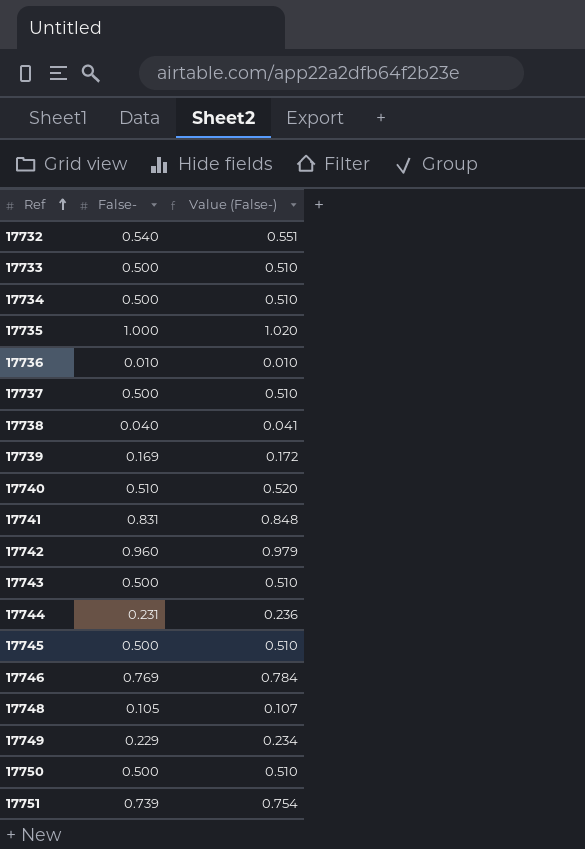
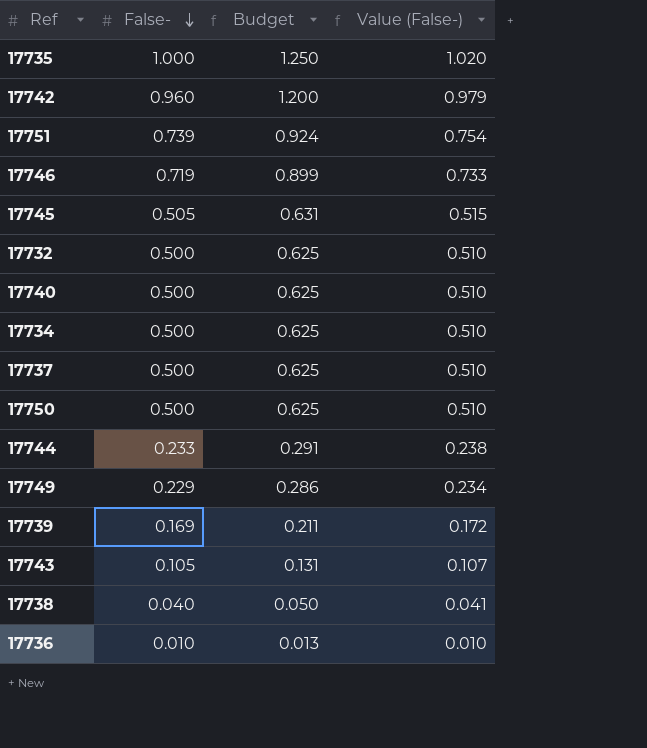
row order: Ref ascending -> False- descending
column Budget | formula: none -> [False-] * 1.25
row 17733: 0.500 | 0.510 -> none
row 17741: 0.831 | 0.848 -> none
row 17748: 0.105 | 0.107 -> none
17746 | False-: 0.769 -> 0.719
17746 | Value (False-): 0.784 -> 0.733
17745 | False-: 0.500 -> 0.505
17745 | Value (False-): 0.510 -> 0.515
17732 | False-: 0.540 -> 0.500
17732 | Value (False-): 0.551 -> 0.510
17740 | False-: 0.510 -> 0.500
17740 | Value (False-): 0.520 -> 0.510
17744 | False-: 0.231 -> 0.233
17744 | Value (False-): 0.236 -> 0.238
17743 | False-: 0.500 -> 0.105
17743 | Value (False-): 0.510 -> 0.107

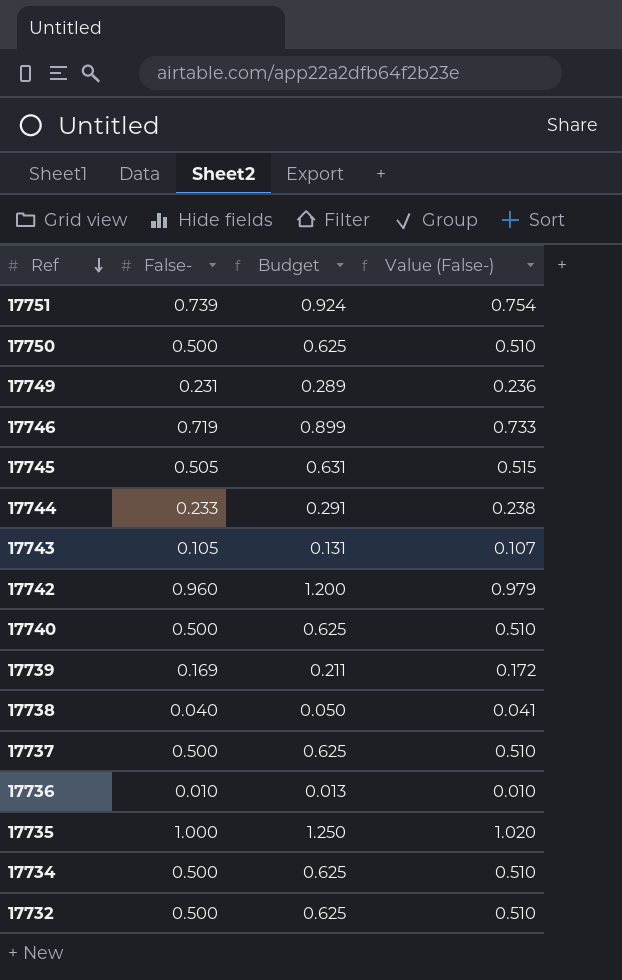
row order: False- descending -> Ref descending
17749 | False-: 0.229 -> 0.231
17749 | Budget: 0.286 -> 0.289
17749 | Value (False-): 0.234 -> 0.236

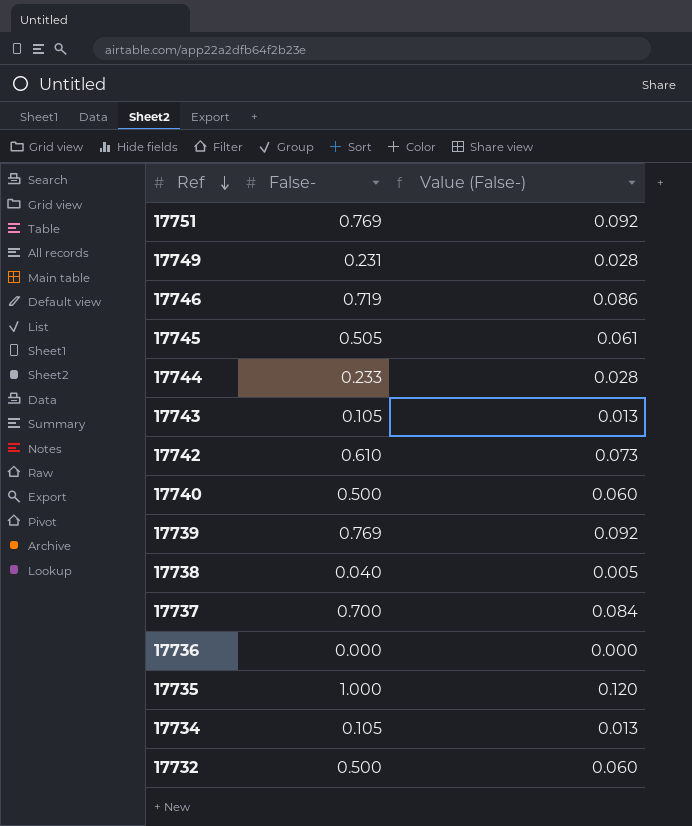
column Budget | formula: [False-] * 1.25 -> none
column Value (False-) | formula: [False-] * 1.02 -> [False-] * 0.12
row 17750: 0.500 | 0.625 | 0.510 -> none
17751 | False-: 0.739 -> 0.769
17742 | False-: 0.960 -> 0.610
17739 | False-: 0.169 -> 0.769
17737 | False-: 0.500 -> 0.700
17736 | False-: 0.010 -> 0.000
17734 | False-: 0.500 -> 0.105

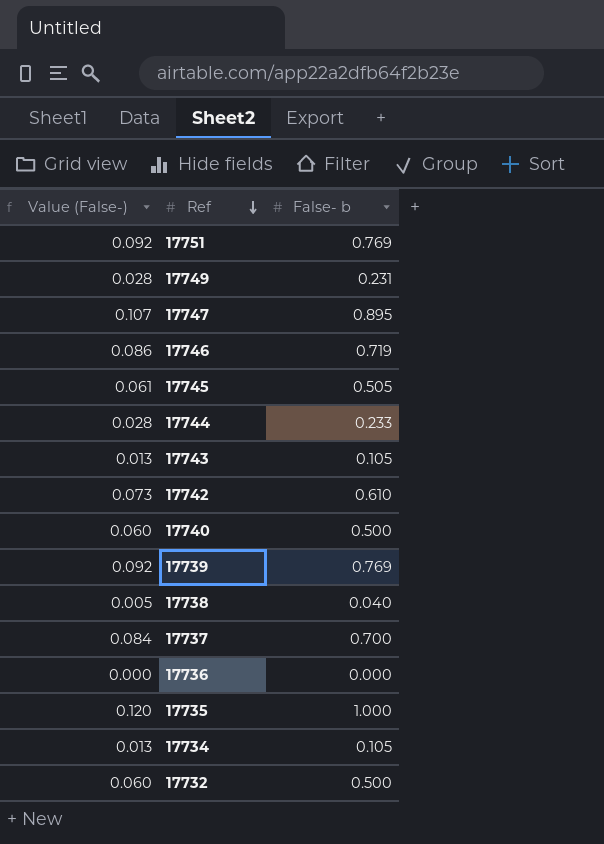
column Value (False-) | position: 3 -> 1
column name: False- -> False- b
row 17747: none -> 0.107 | 0.895

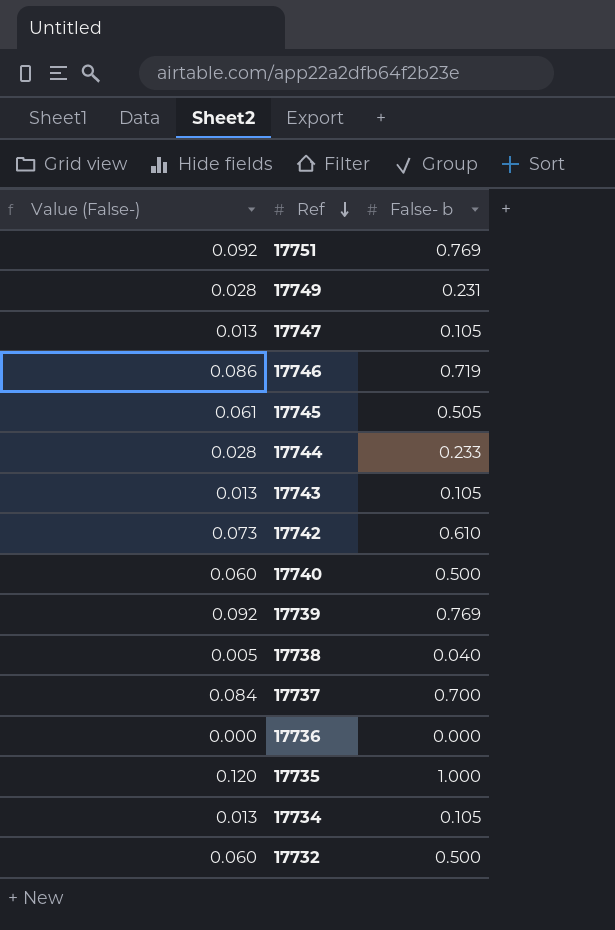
17747 | Value (False-): 0.107 -> 0.013
17747 | False- b: 0.895 -> 0.105

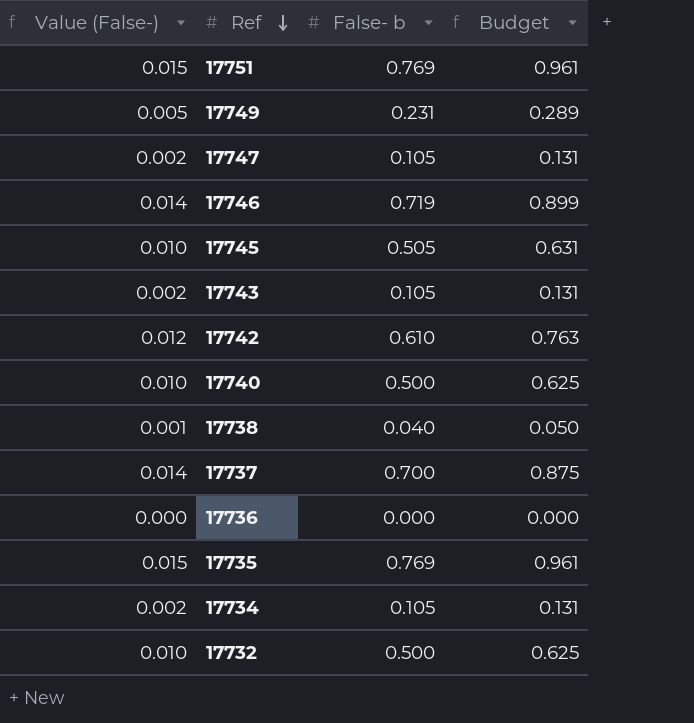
column Value (False-) | formula: [False- b] * 0.12 -> [False- b] * 0.02
column Budget | formula: none -> [False- b] * 1.25
row 17744: 0.028 | 0.233 -> none
row 17739: 0.092 | 0.769 -> none
17735 | False- b: 1.000 -> 0.769

